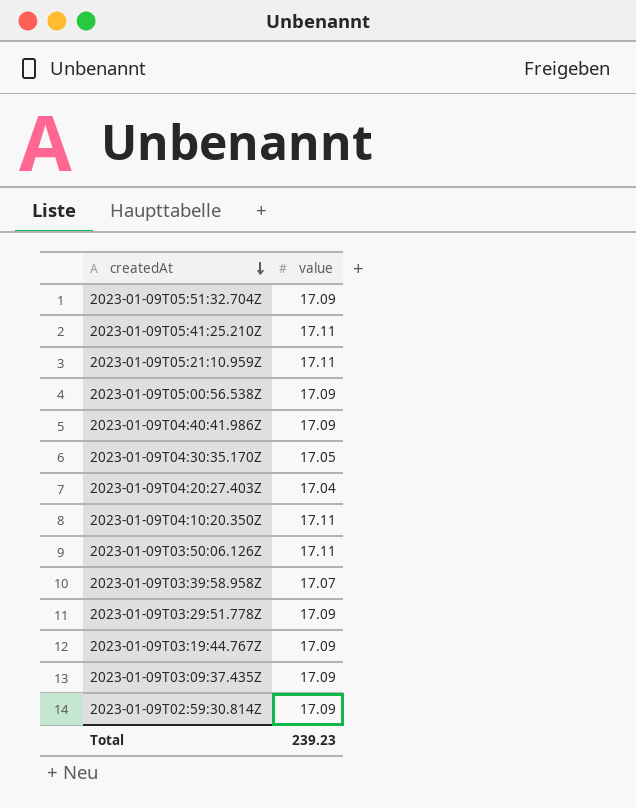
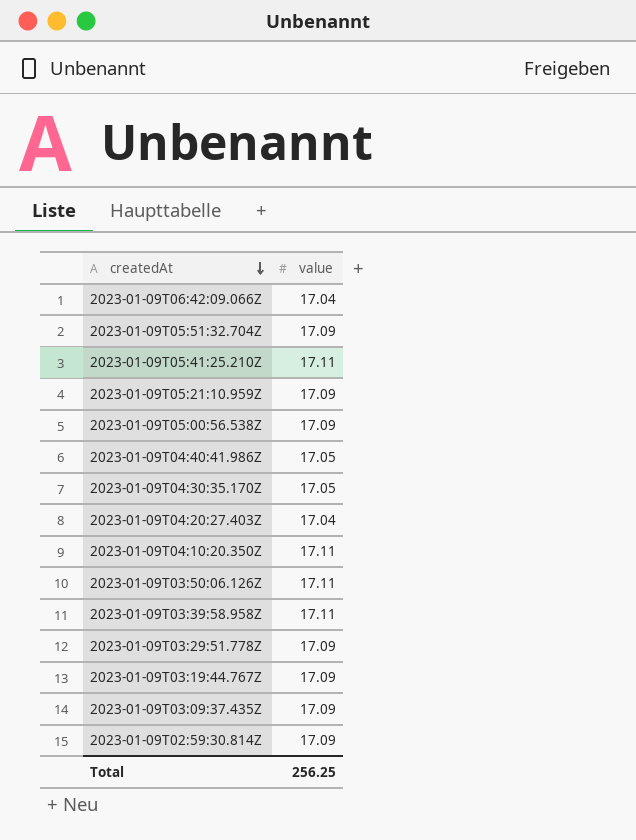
row 2023-01-09T06:42:09.066Z: none -> 17.04
2023-01-09T05:21:10.959Z | value: 17.11 -> 17.09
2023-01-09T04:40:41.986Z | value: 17.09 -> 17.05
2023-01-09T03:39:58.958Z | value: 17.07 -> 17.11
Total | value: 239.23 -> 256.25

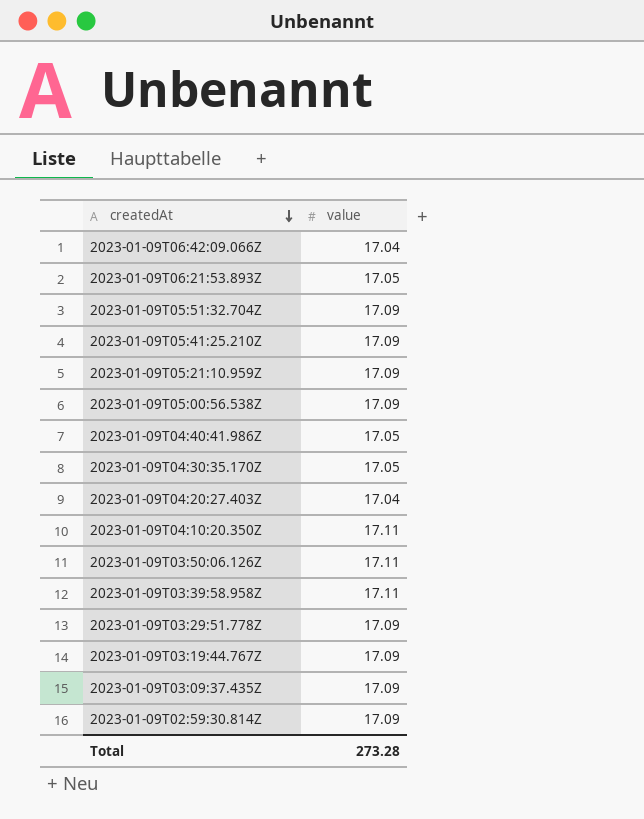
row 2023-01-09T06:21:53.893Z: none -> 17.05
2023-01-09T05:41:25.210Z | value: 17.11 -> 17.09
Total | value: 256.25 -> 273.28

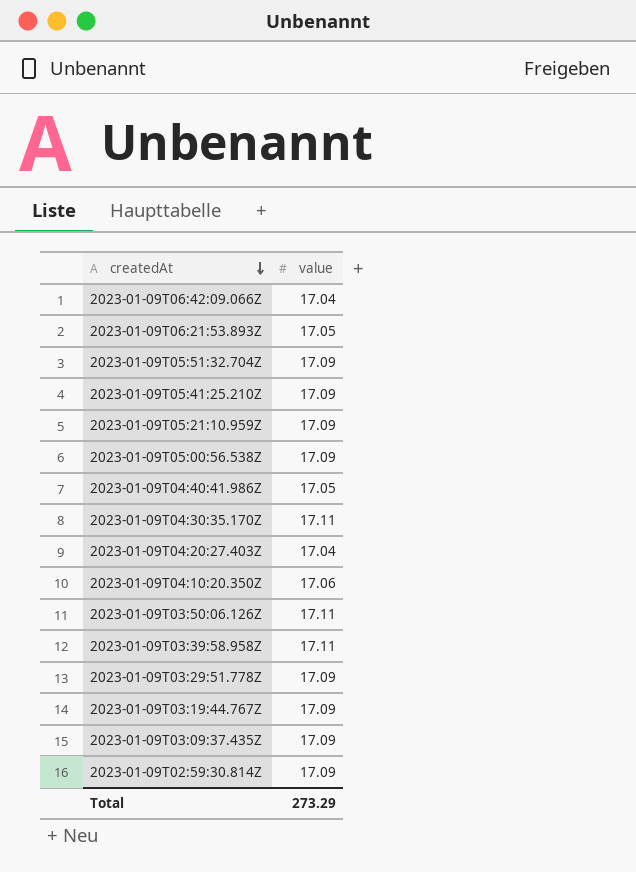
2023-01-09T04:30:35.170Z | value: 17.05 -> 17.11
2023-01-09T04:10:20.350Z | value: 17.11 -> 17.06
Total | value: 273.28 -> 273.29

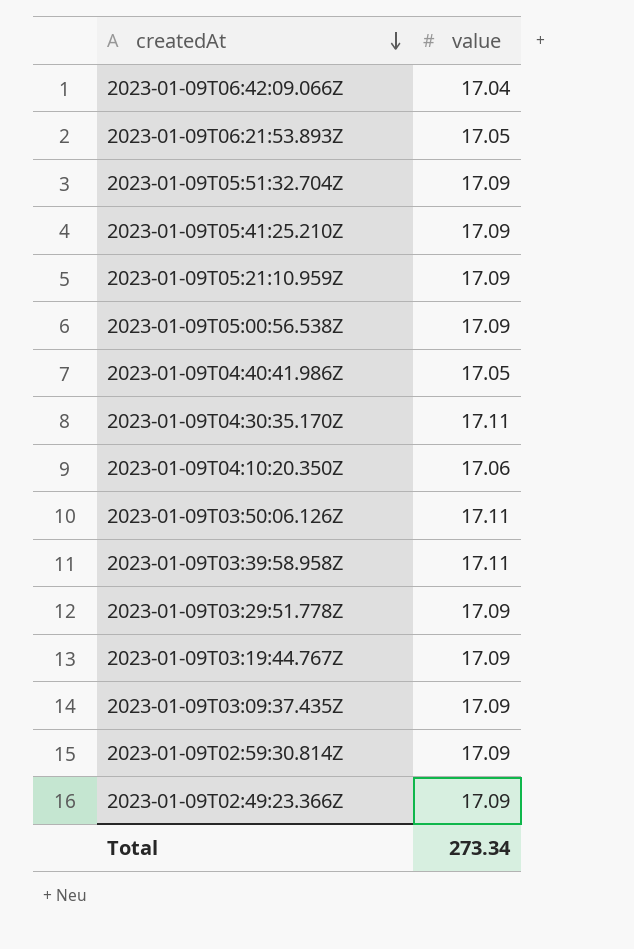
row 2023-01-09T04:20:27.403Z: 17.04 -> none
row 2023-01-09T02:49:23.366Z: none -> 17.09
Total | value: 273.29 -> 273.34

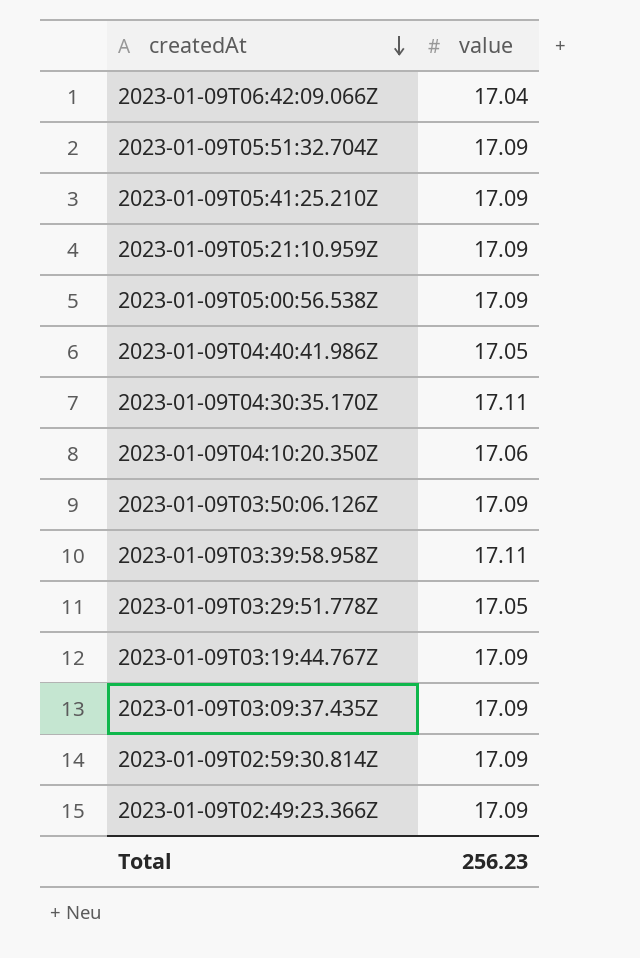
row 2023-01-09T06:21:53.893Z: 17.05 -> none
2023-01-09T03:50:06.126Z | value: 17.11 -> 17.09
2023-01-09T03:29:51.778Z | value: 17.09 -> 17.05
Total | value: 273.34 -> 256.23

